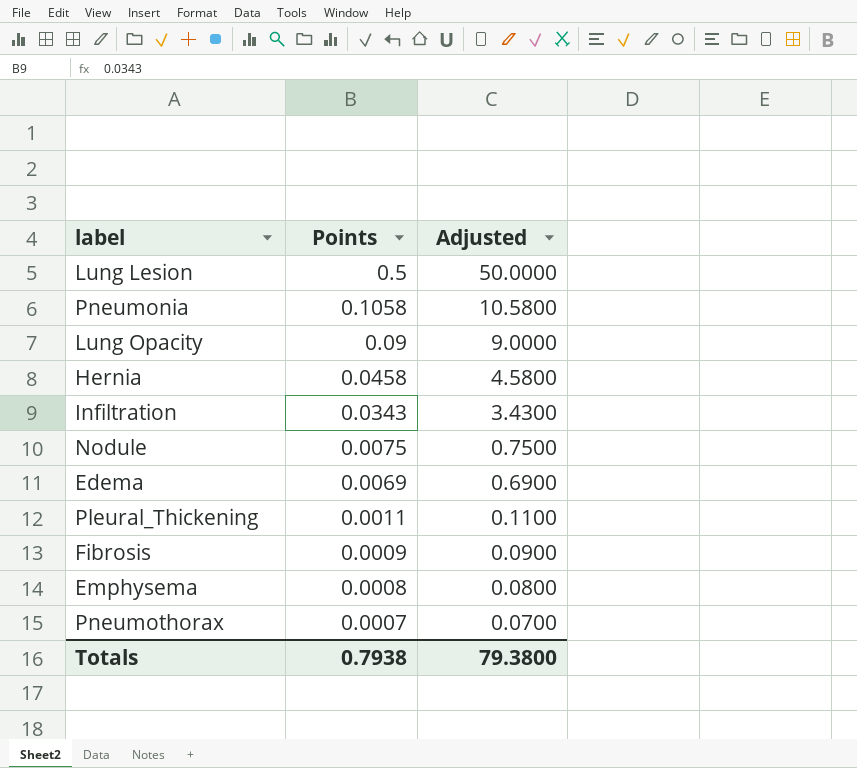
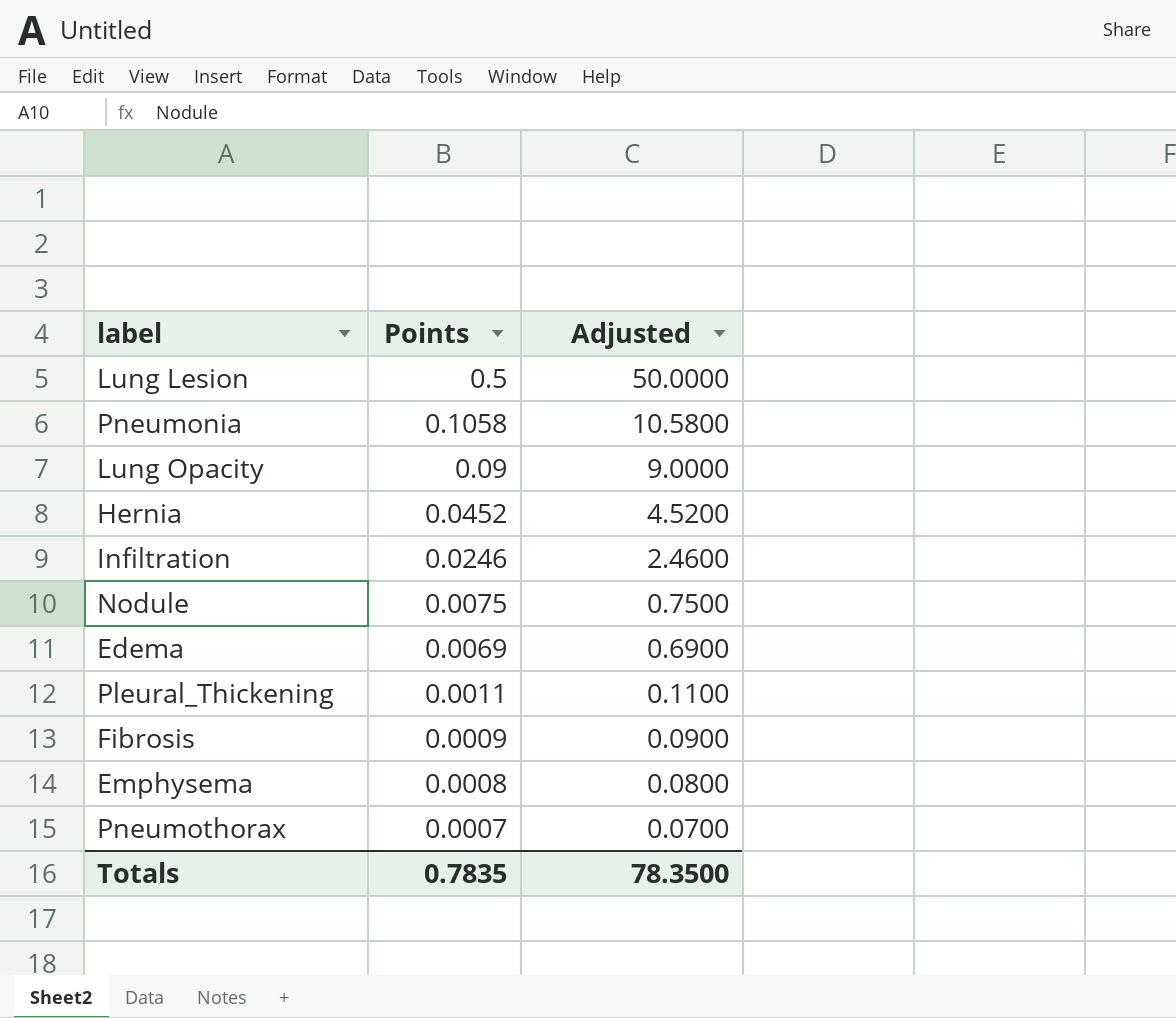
Hernia | Points: 0.0458 -> 0.0452
Hernia | Adjusted: 4.5800 -> 4.5200
Infiltration | Points: 0.0343 -> 0.0246
Infiltration | Adjusted: 3.4300 -> 2.4600
Totals | Points: 0.7938 -> 0.7835
Totals | Adjusted: 79.3800 -> 78.3500

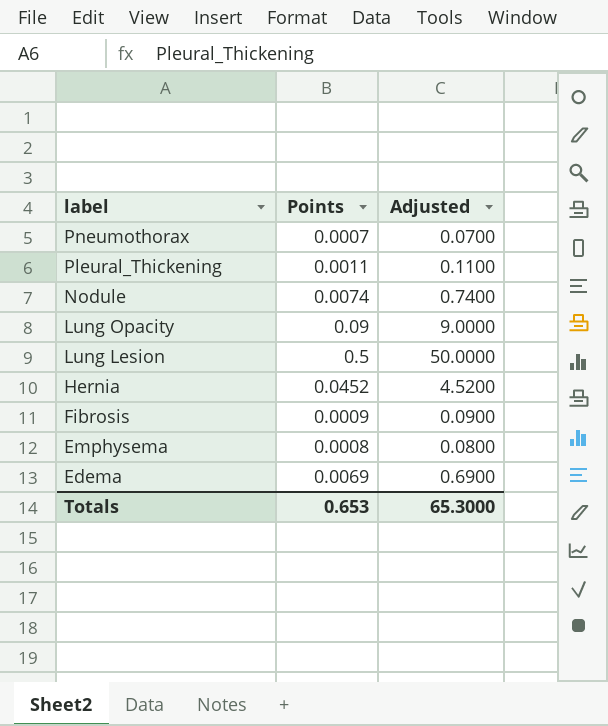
row order: Points descending -> label descending
row Pneumonia: 0.1058 | 10.5800 -> none
row Infiltration: 0.0246 | 2.4600 -> none
Nodule | Points: 0.0075 -> 0.0074
Nodule | Adjusted: 0.7500 -> 0.7400
Totals | Points: 0.7835 -> 0.653
Totals | Adjusted: 78.3500 -> 65.3000

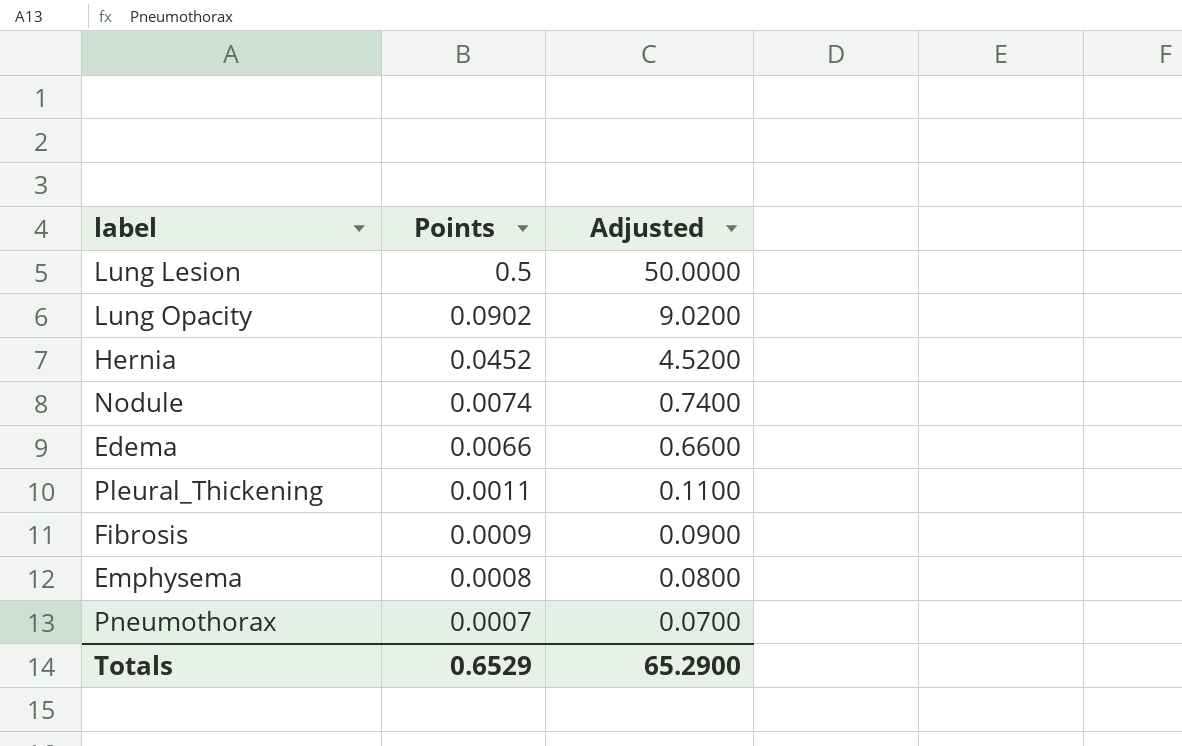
row order: label descending -> Points descending
Lung Opacity | Points: 0.09 -> 0.0902
Lung Opacity | Adjusted: 9.0000 -> 9.0200
Edema | Points: 0.0069 -> 0.0066
Edema | Adjusted: 0.6900 -> 0.6600
Totals | Points: 0.653 -> 0.6529
Totals | Adjusted: 65.3000 -> 65.2900

